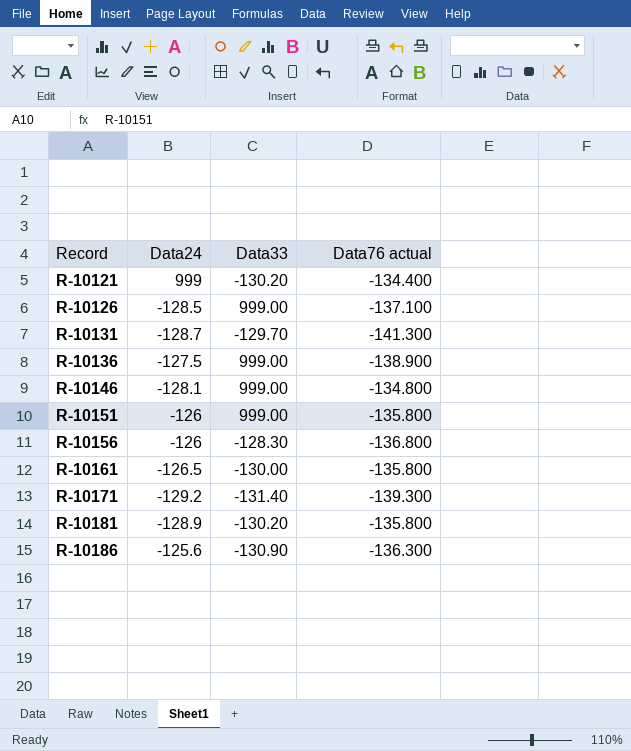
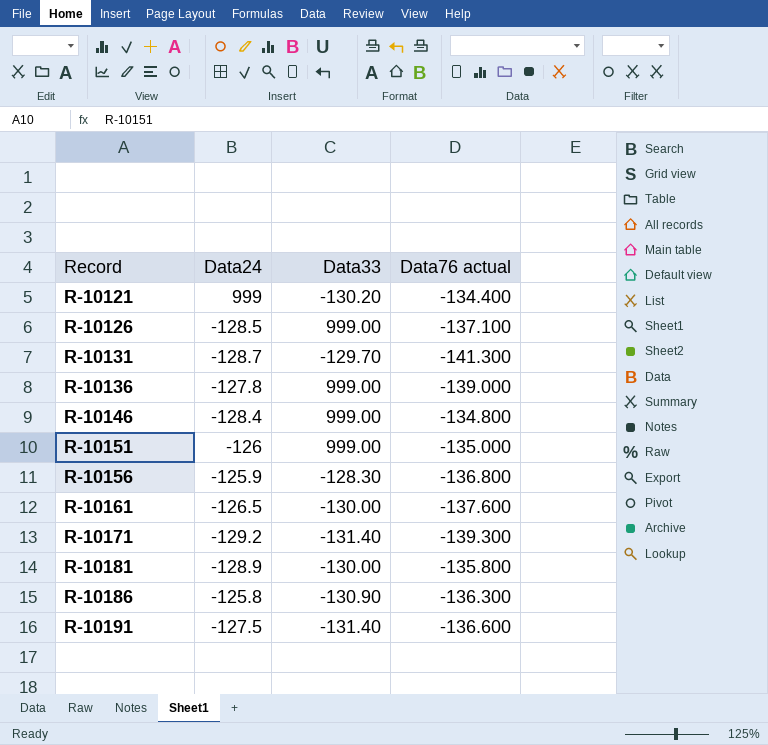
R-10136 | Data24: -127.5 -> -127.8
R-10136 | Data76 actual: -138.900 -> -139.000
R-10146 | Data24: -128.1 -> -128.4
R-10151 | Data76 actual: -135.800 -> -135.000
R-10156 | Data24: -126 -> -125.9
R-10161 | Data76 actual: -135.800 -> -137.600
R-10181 | Data33: -130.20 -> -130.00
R-10186 | Data24: -125.6 -> -125.8
row R-10191: none -> -127.5 | -131.40 | -136.600

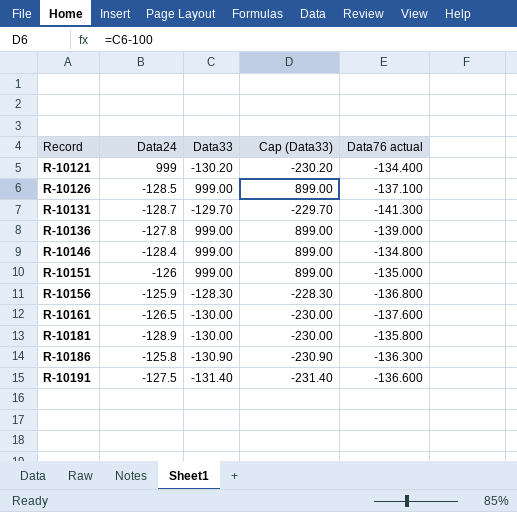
column Cap (Data33) | formula: none -> [Data33] - 100
row R-10171: -129.2 | -131.40 | -139.300 -> none

